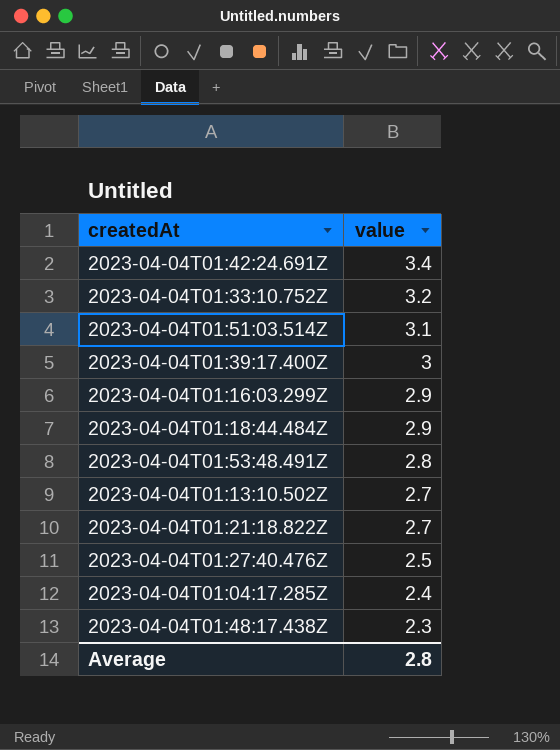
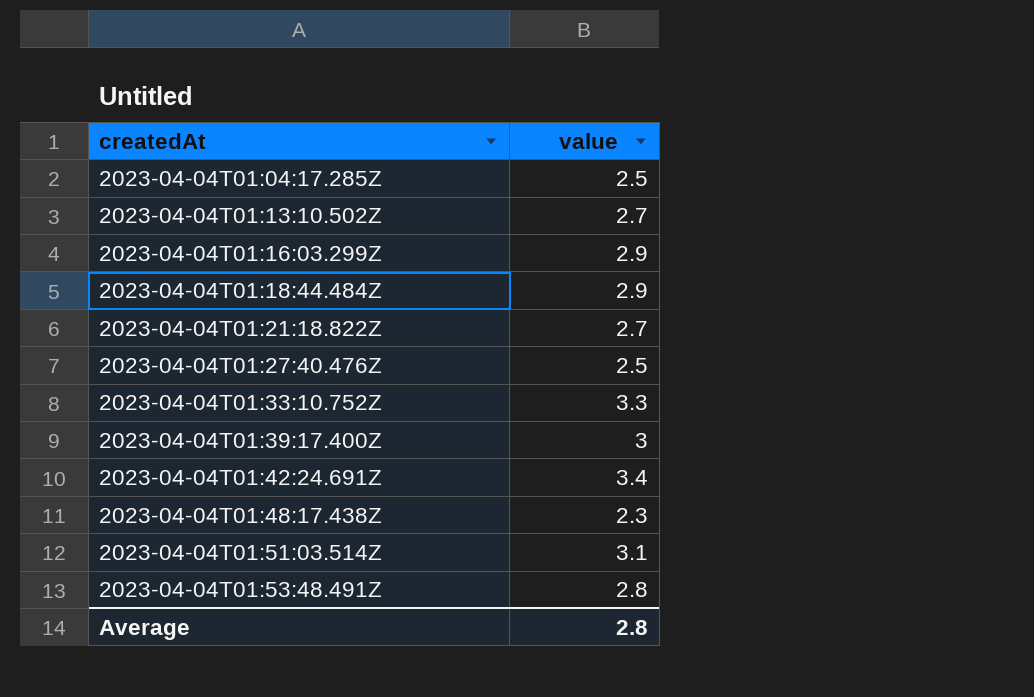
row order: value descending -> createdAt ascending
2023-04-04T01:04:17.285Z | value: 2.4 -> 2.5
2023-04-04T01:33:10.752Z | value: 3.2 -> 3.3

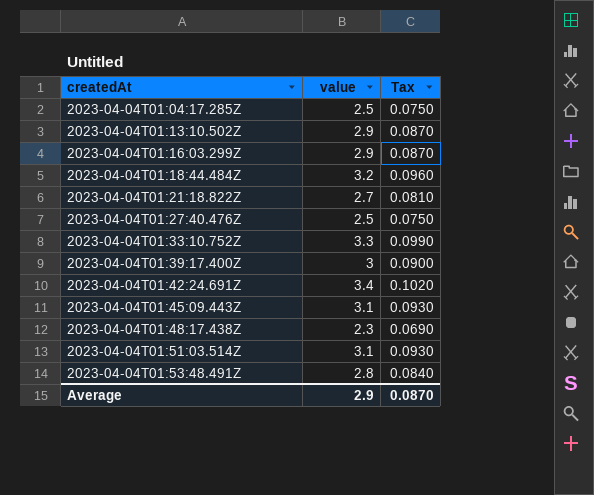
column Tax | formula: none -> [value] * 0.03
2023-04-04T01:13:10.502Z | value: 2.7 -> 2.9
2023-04-04T01:18:44.484Z | value: 2.9 -> 3.2
row 2023-04-04T01:45:09.443Z: none -> 3.1 | 0.0930
Average | value: 2.8 -> 2.9

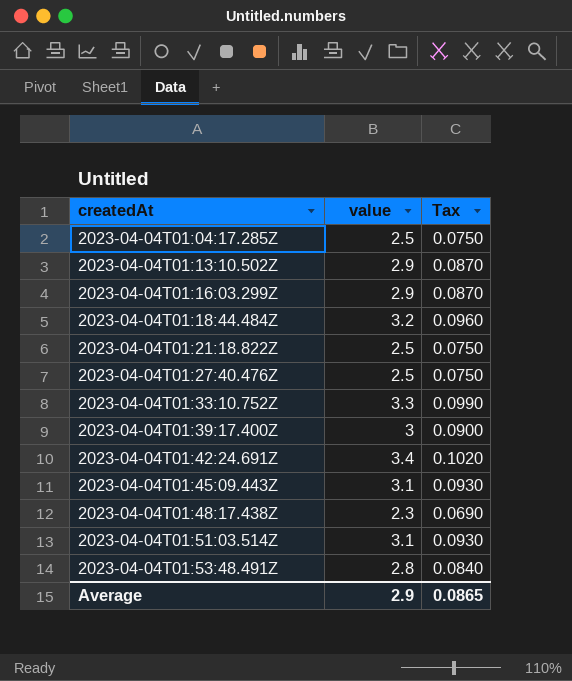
2023-04-04T01:21:18.822Z | value: 2.7 -> 2.5
2023-04-04T01:21:18.822Z | Tax: 0.0810 -> 0.0750
Average | Tax: 0.0870 -> 0.0865

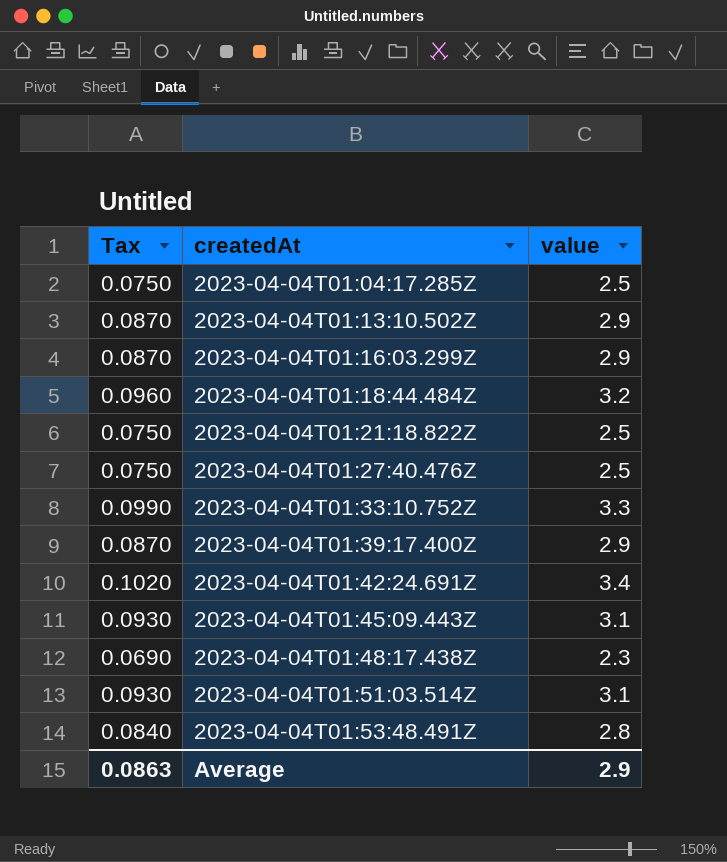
column Tax | position: 3 -> 1
2023-04-04T01:39:17.400Z | Tax: 0.0900 -> 0.0870
2023-04-04T01:39:17.400Z | value: 3 -> 2.9
Average | Tax: 0.0865 -> 0.0863

